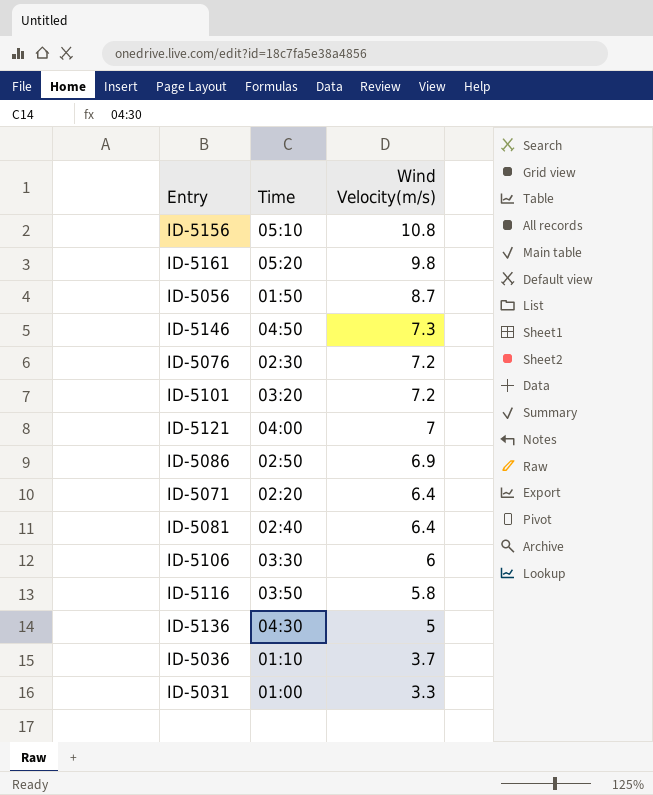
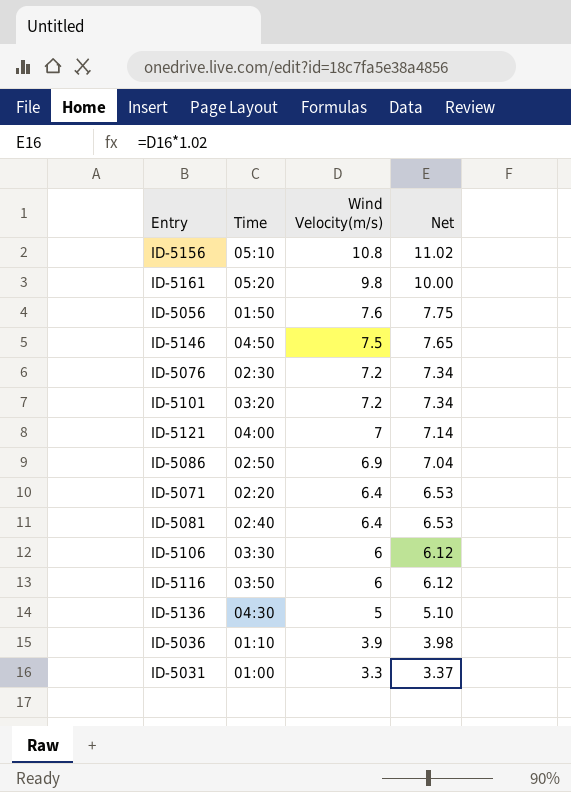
column Net | formula: none -> [Wind Velocity(m/s)] * 1.02
ID-5056 | Wind Velocity(m/s): 8.7 -> 7.6
ID-5146 | Wind Velocity(m/s): 7.3 -> 7.5
ID-5116 | Wind Velocity(m/s): 5.8 -> 6
ID-5036 | Wind Velocity(m/s): 3.7 -> 3.9

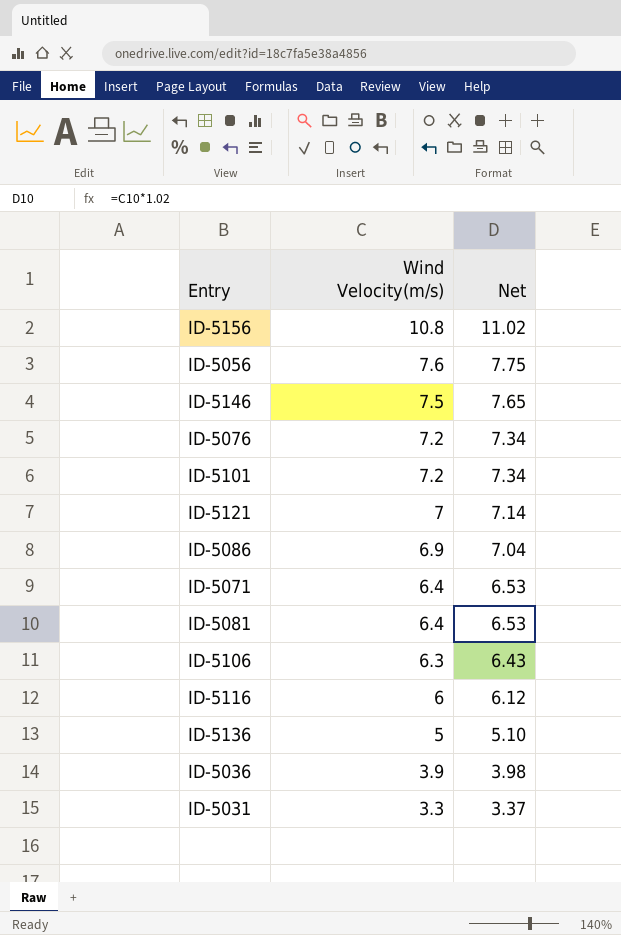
column Time | position: 2 -> none
row ID-5161: 05:20 | 9.8 | 10.00 -> none
ID-5106 | Wind Velocity(m/s): 6 -> 6.3
ID-5106 | Net: 6.12 -> 6.43

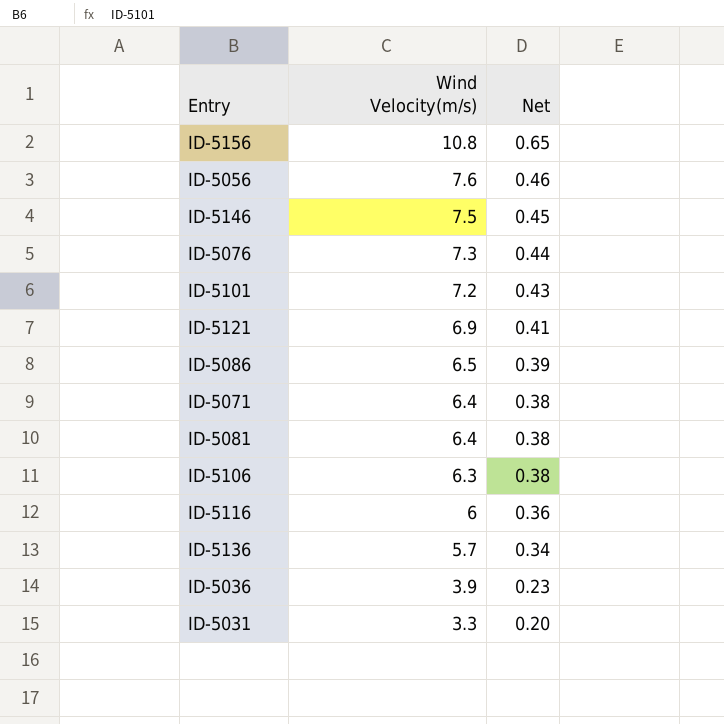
column Net | formula: [Wind Velocity(m/s)] * 1.02 -> [Wind Velocity(m/s)] * 0.06
ID-5076 | Wind Velocity(m/s): 7.2 -> 7.3
ID-5121 | Wind Velocity(m/s): 7 -> 6.9
ID-5086 | Wind Velocity(m/s): 6.9 -> 6.5
ID-5136 | Wind Velocity(m/s): 5 -> 5.7

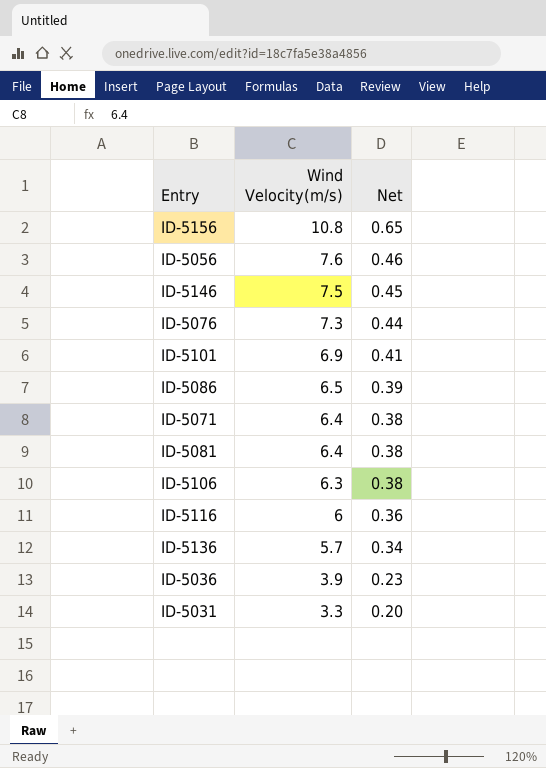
row ID-5121: 6.9 | 0.41 -> none
ID-5101 | Wind Velocity(m/s): 7.2 -> 6.9
ID-5101 | Net: 0.43 -> 0.41

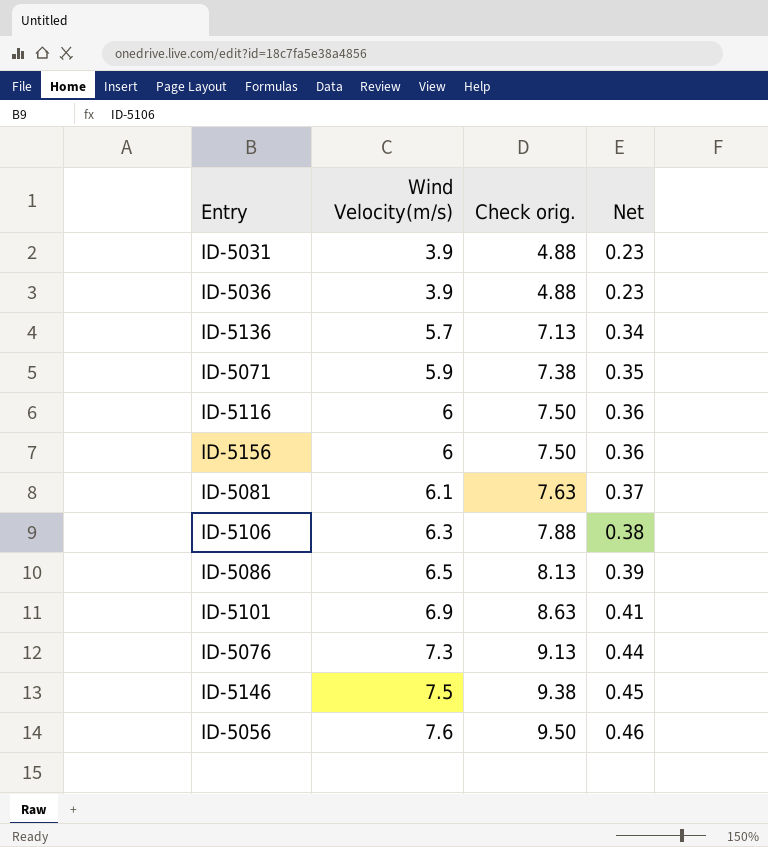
row order: Wind Velocity(m/s) descending -> Wind Velocity(m/s) ascending
column Check orig. | formula: none -> [Wind Velocity(m/s)] * 1.25
ID-5031 | Wind Velocity(m/s): 3.3 -> 3.9
ID-5031 | Net: 0.20 -> 0.23
ID-5071 | Wind Velocity(m/s): 6.4 -> 5.9
ID-5071 | Net: 0.38 -> 0.35
ID-5156 | Wind Velocity(m/s): 10.8 -> 6
ID-5156 | Net: 0.65 -> 0.36
ID-5081 | Wind Velocity(m/s): 6.4 -> 6.1
ID-5081 | Net: 0.38 -> 0.37

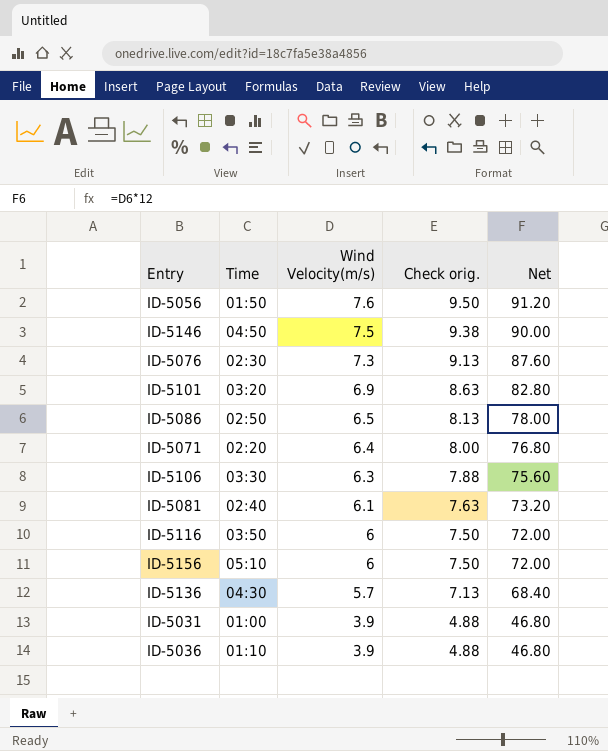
row order: Wind Velocity(m/s) ascending -> Wind Velocity(m/s) descending
column Time | position: none -> 2
column Net | formula: [Wind Velocity(m/s)] * 0.06 -> [Wind Velocity(m/s)] * 12
ID-5071 | Wind Velocity(m/s): 5.9 -> 6.4
ID-5071 | Check orig.: 7.38 -> 8.00

